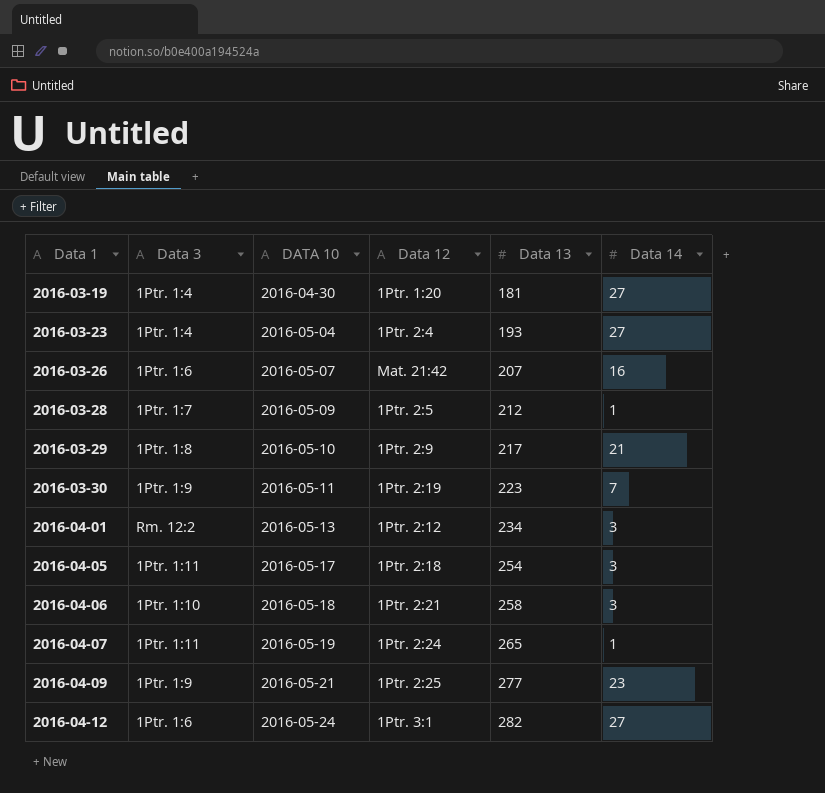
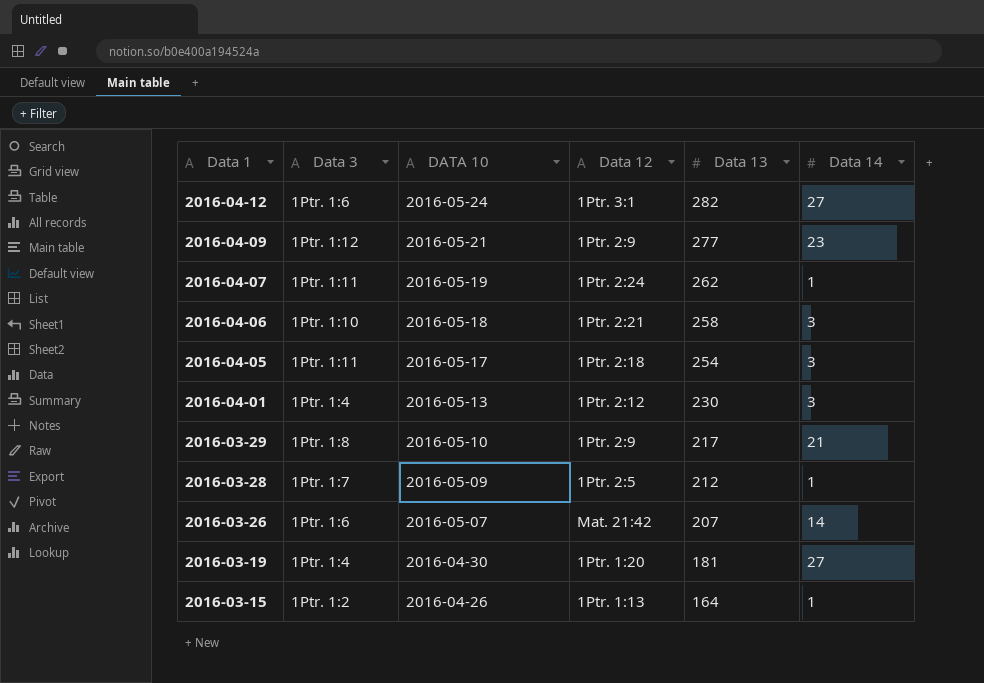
row order: Data 1 ascending -> Data 1 descending
row 2016-03-23: 1Ptr. 1:4 | 2016-05-04 | 1Ptr. 2:4 | 193 | 27 -> none
row 2016-03-30: 1Ptr. 1:9 | 2016-05-11 | 1Ptr. 2:19 | 223 | 7 -> none
2016-04-09 | Data 3: 1Ptr. 1:9 -> 1Ptr. 1:12
2016-04-09 | Data 12: 1Ptr. 2:25 -> 1Ptr. 2:9
2016-04-07 | Data 13: 265 -> 262
2016-04-01 | Data 3: Rm. 12:2 -> 1Ptr. 1:4
2016-04-01 | Data 13: 234 -> 230
2016-03-26 | Data 14: 16 -> 14
row 2016-03-15: none -> 1Ptr. 1:2 | 2016-04-26 | 1Ptr. 1:13 | 164 | 1

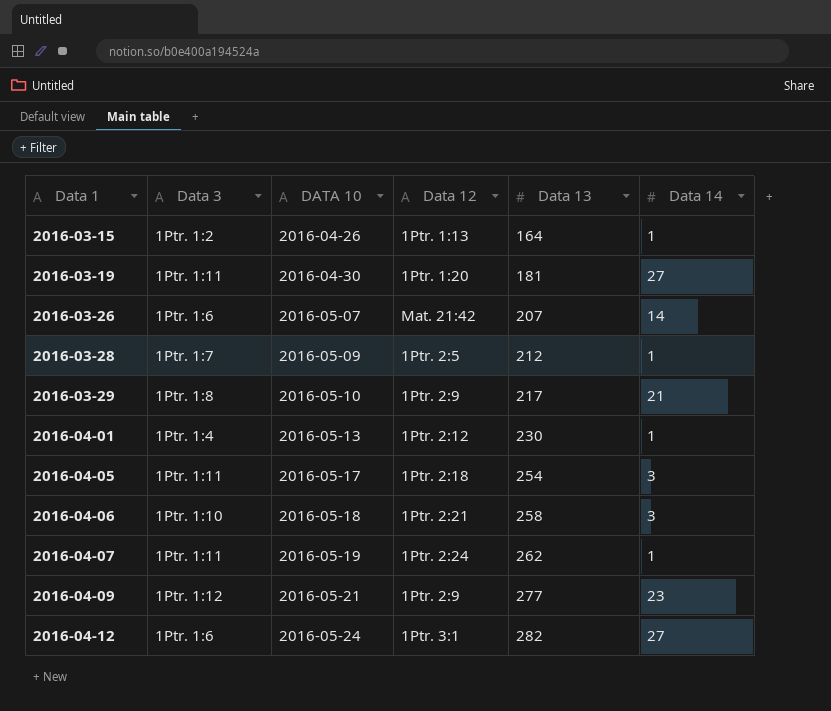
row order: Data 1 descending -> Data 1 ascending
2016-03-19 | Data 3: 1Ptr. 1:4 -> 1Ptr. 1:11
2016-04-01 | Data 14: 3 -> 1

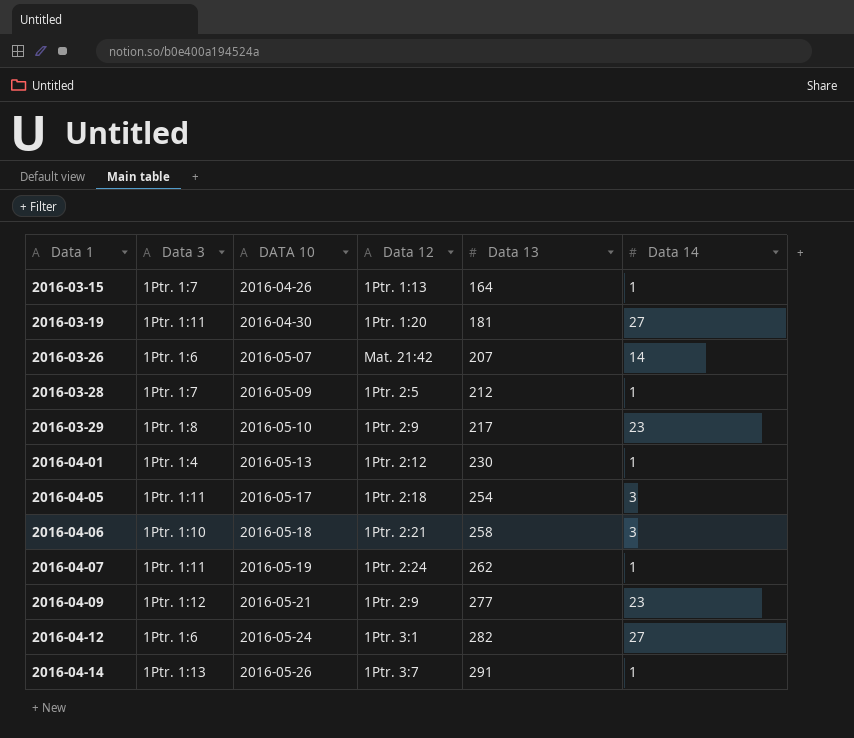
2016-03-15 | Data 3: 1Ptr. 1:2 -> 1Ptr. 1:7
2016-03-29 | Data 14: 21 -> 23
row 2016-04-14: none -> 1Ptr. 1:13 | 2016-05-26 | 1Ptr. 3:7 | 291 | 1

